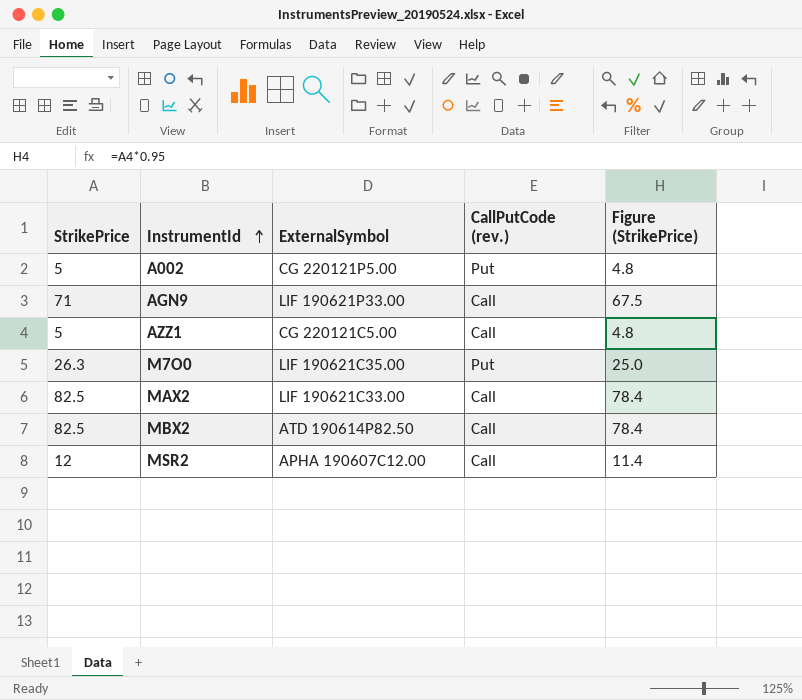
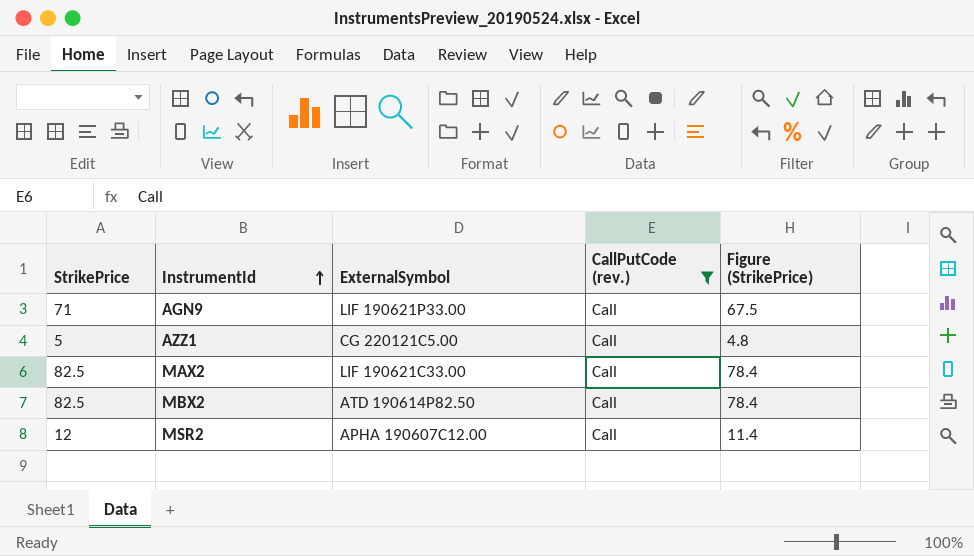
filter: none -> CallPutCode (rev.) = Call

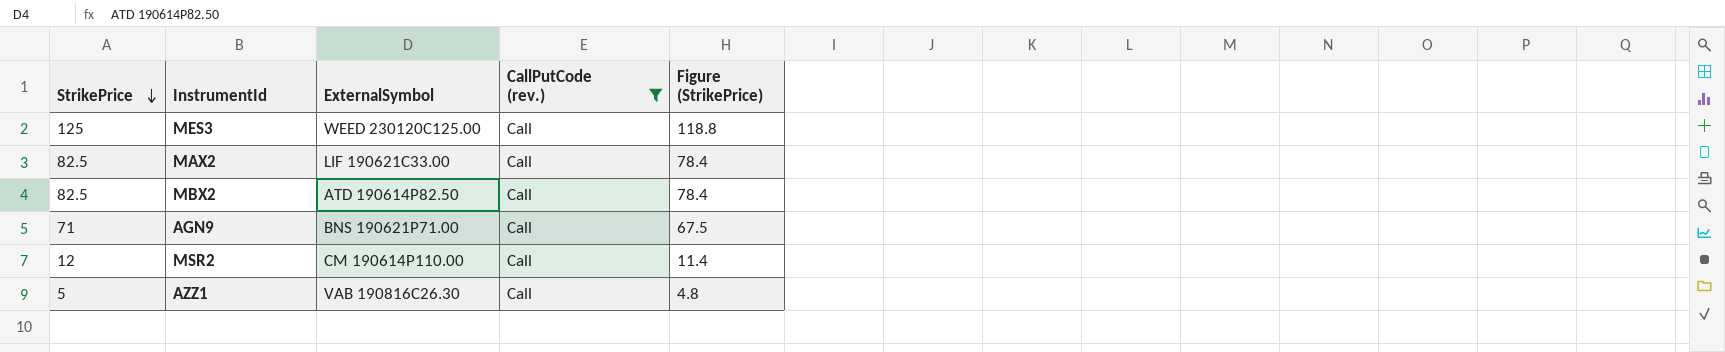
row order: InstrumentId ascending -> StrikePrice descending
row MES3: none -> 125 | WEED 230120C125.00 | Call | 118.8
AGN9 | ExternalSymbol: LIF 190621P33.00 -> BNS 190621P71.00
MSR2 | ExternalSymbol: APHA 190607C12.00 -> CM 190614P110.00
AZZ1 | ExternalSymbol: CG 220121C5.00 -> VAB 190816C26.30

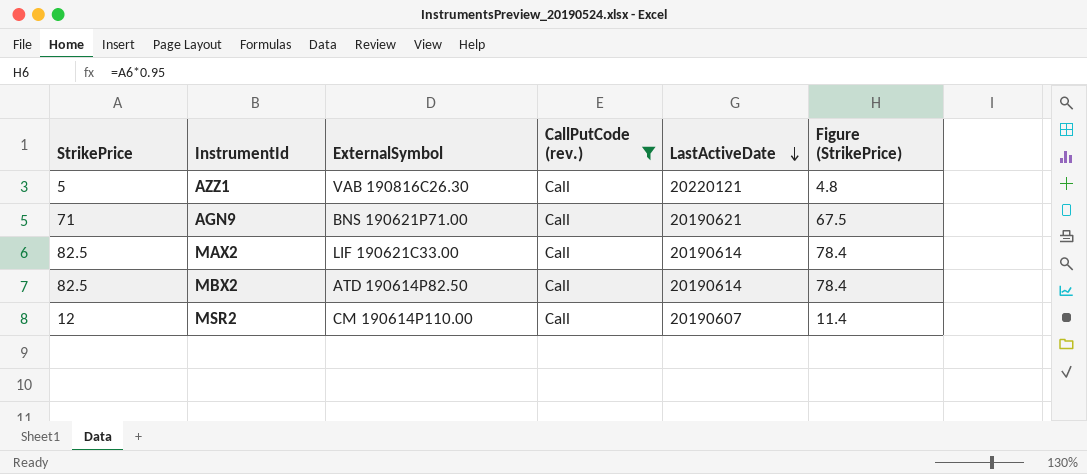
row order: StrikePrice descending -> LastActiveDate descending
column LastActiveDate | position: none -> 5
row MES3: 125 | WEED 230120C125.00 | Call | 118.8 -> none

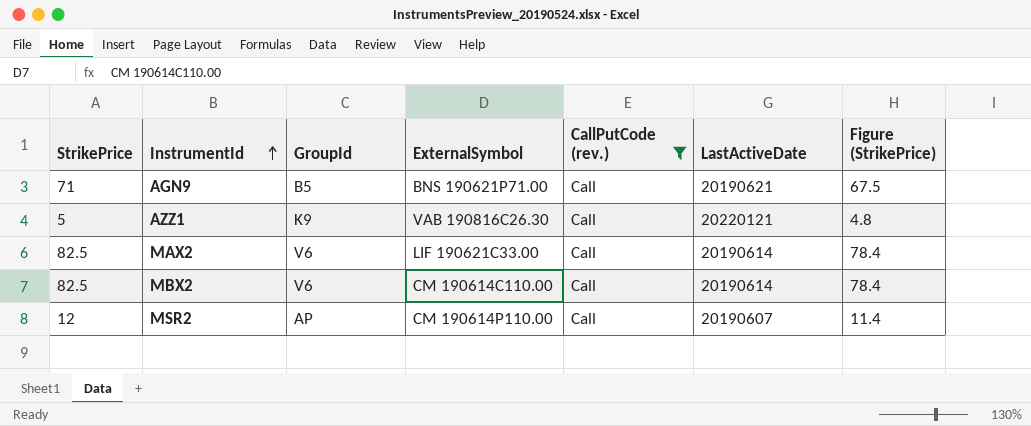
row order: LastActiveDate descending -> InstrumentId ascending
column GroupId | position: none -> 3
MBX2 | ExternalSymbol: ATD 190614P82.50 -> CM 190614C110.00

